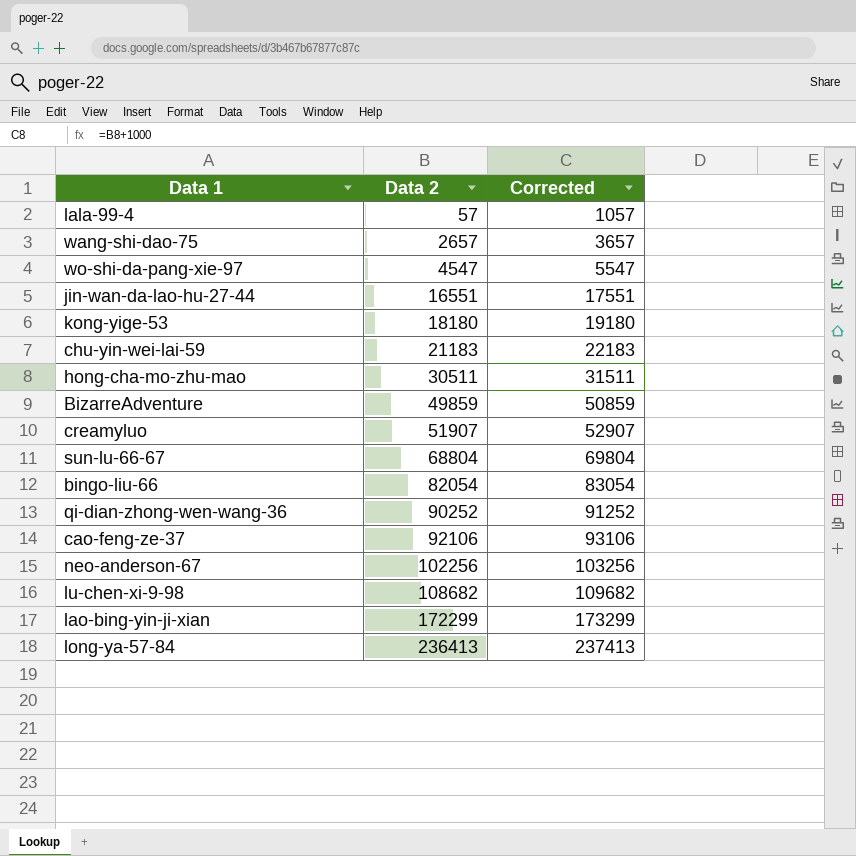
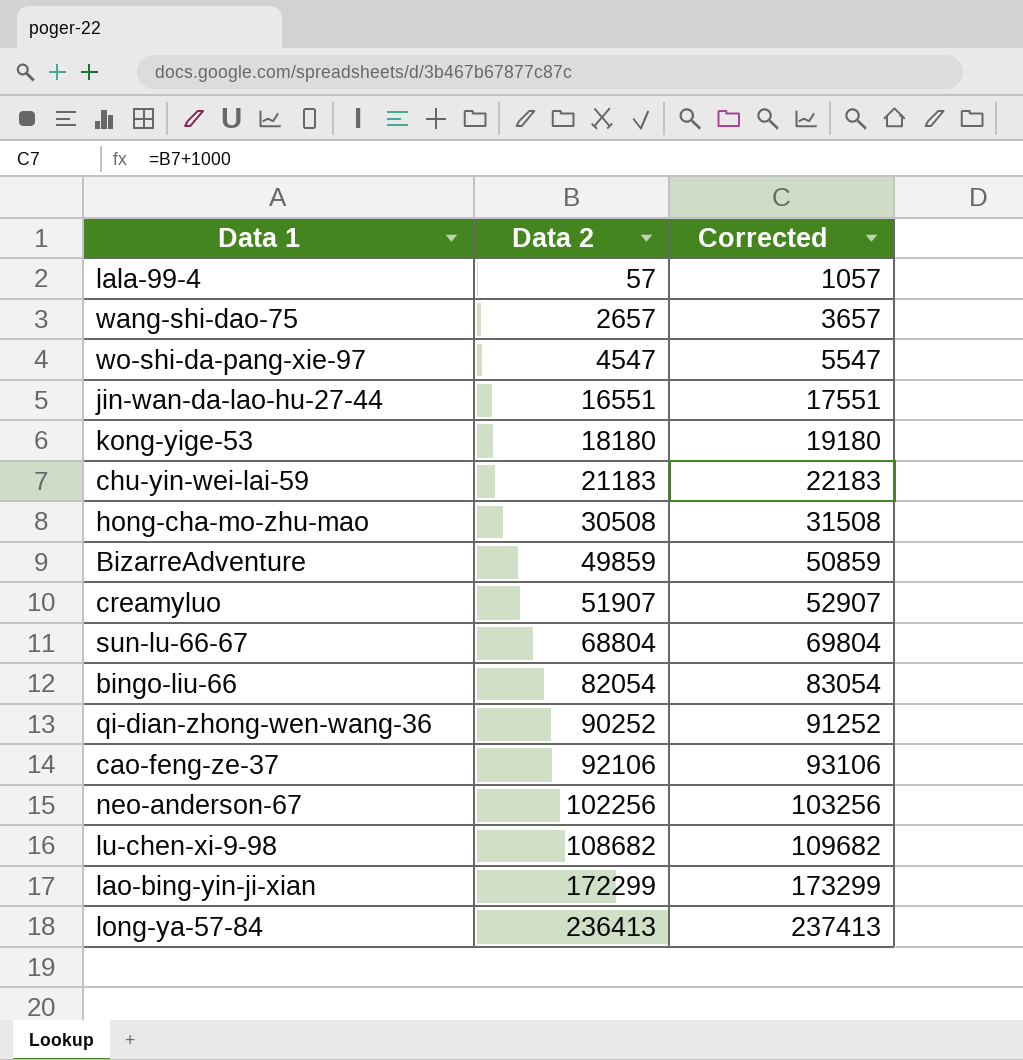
hong-cha-mo-zhu-mao | Data 2: 30511 -> 30508
hong-cha-mo-zhu-mao | Corrected: 31511 -> 31508

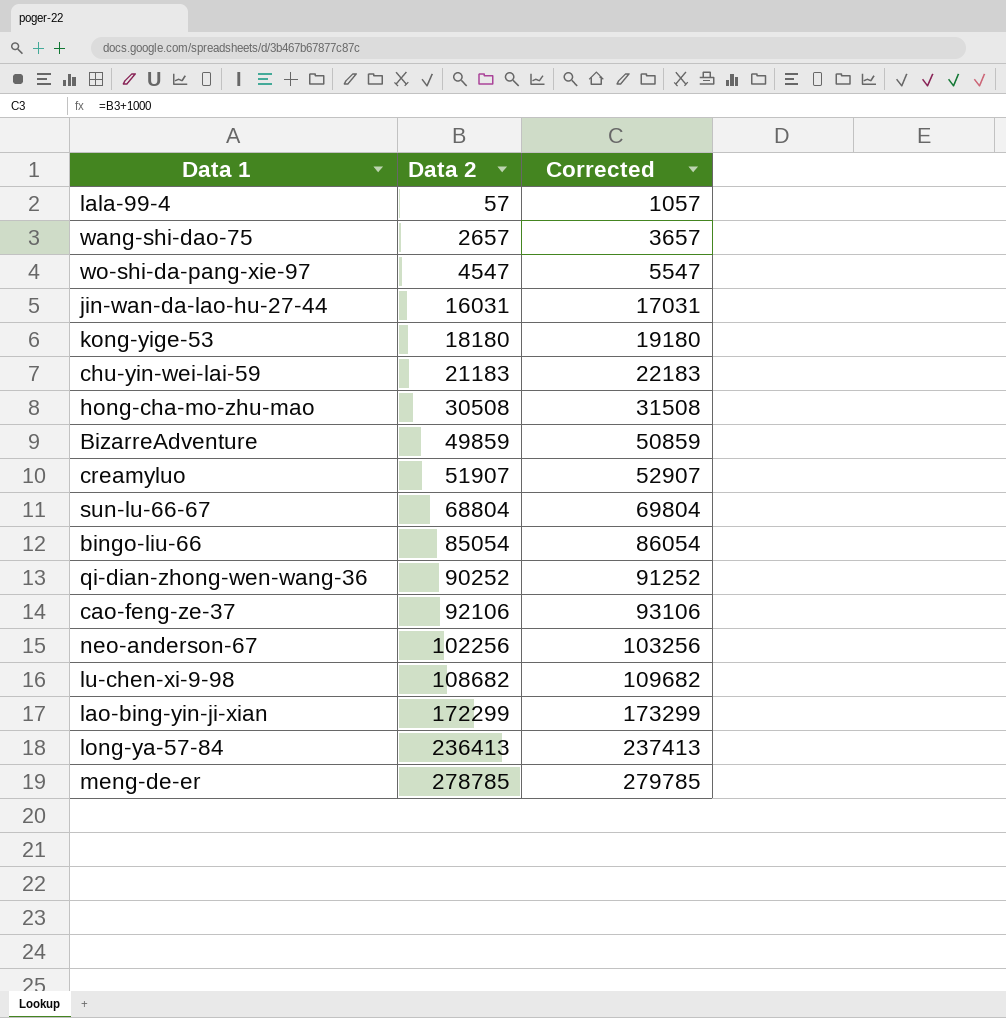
jin-wan-da-lao-hu-27-44 | Data 2: 16551 -> 16031
jin-wan-da-lao-hu-27-44 | Corrected: 17551 -> 17031
bingo-liu-66 | Data 2: 82054 -> 85054
bingo-liu-66 | Corrected: 83054 -> 86054
row meng-de-er: none -> 278785 | 279785

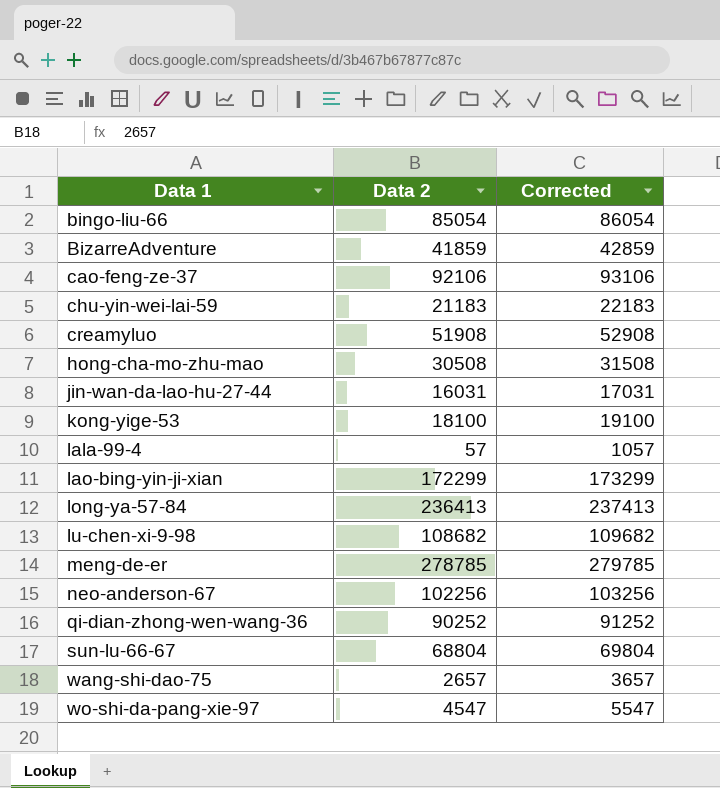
row order: Data 2 ascending -> Data 1 ascending
BizarreAdventure | Data 2: 49859 -> 41859
BizarreAdventure | Corrected: 50859 -> 42859
creamyluo | Data 2: 51907 -> 51908
creamyluo | Corrected: 52907 -> 52908
kong-yige-53 | Data 2: 18180 -> 18100
kong-yige-53 | Corrected: 19180 -> 19100

